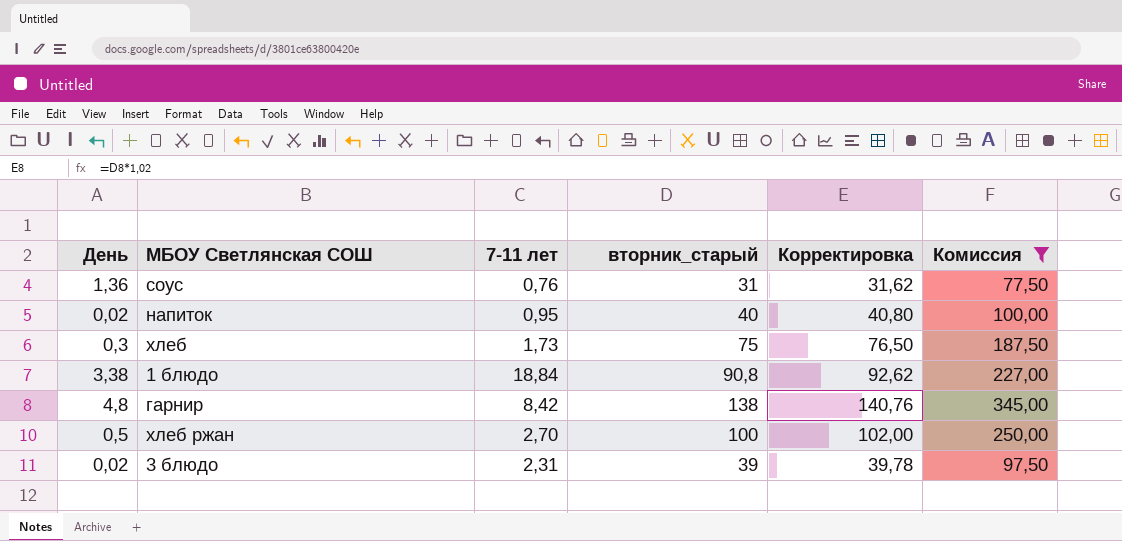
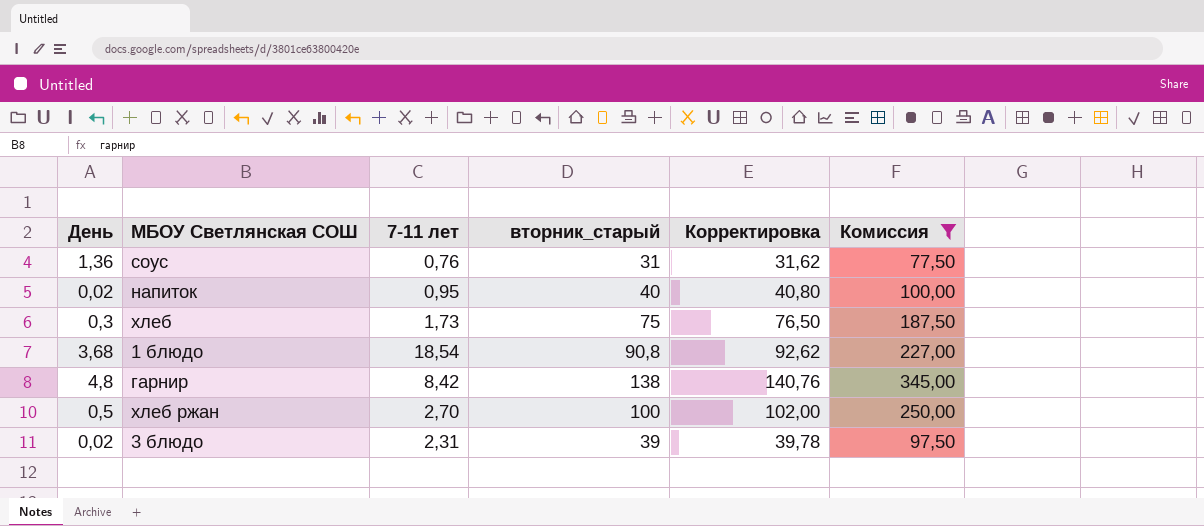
1 блюдо | День: 3,38 -> 3,68
1 блюдо | 7-11 лет: 18,84 -> 18,54

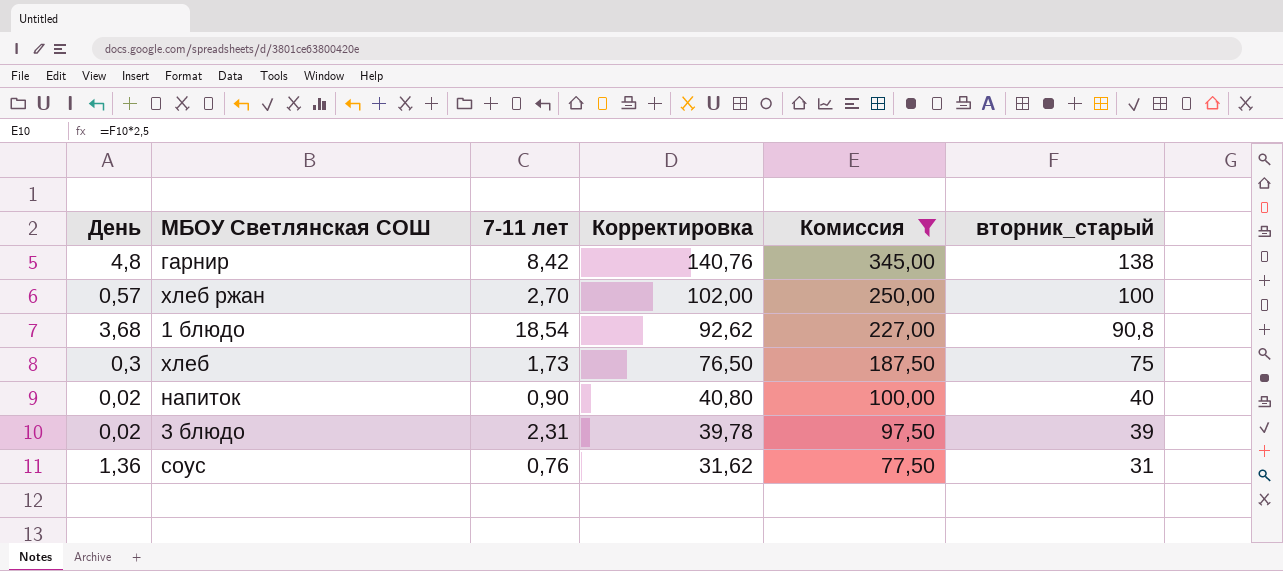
row order: none -> Корректировка descending
column вторник_старый | position: 4 -> 6
хлеб ржан | День: 0,5 -> 0,57
напиток | 7-11 лет: 0,95 -> 0,90

